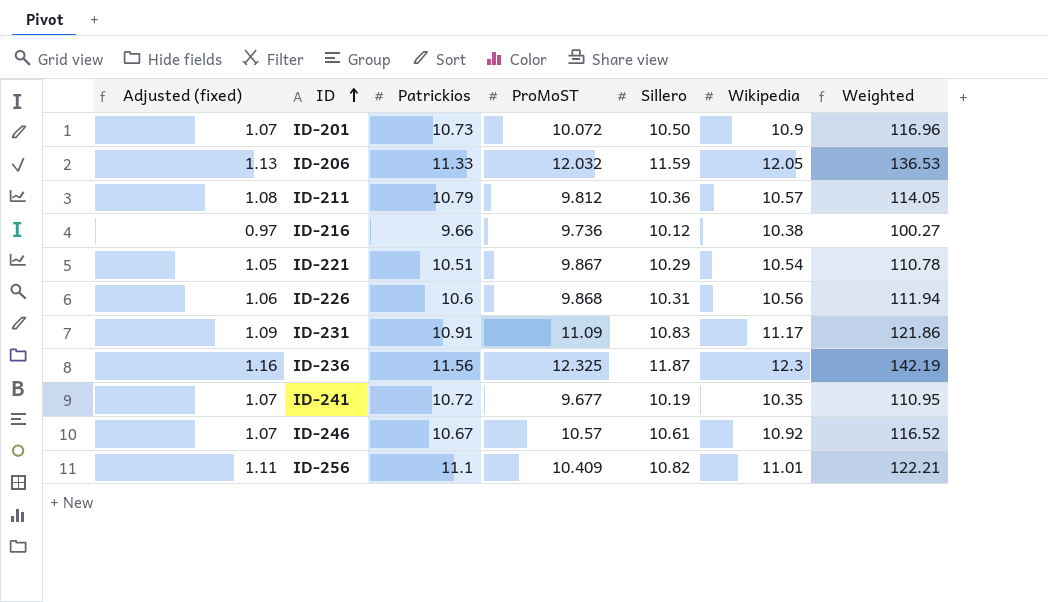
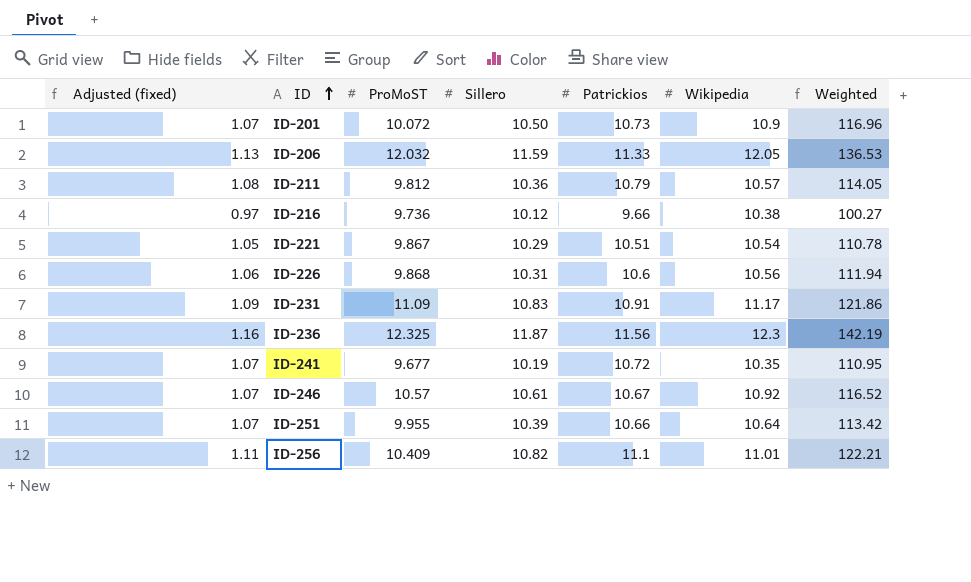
column Patrickios | position: 3 -> 5
row ID-251: none -> 1.07 | 9.955 | 10.39 | 10.66 | 10.64 | 113.42

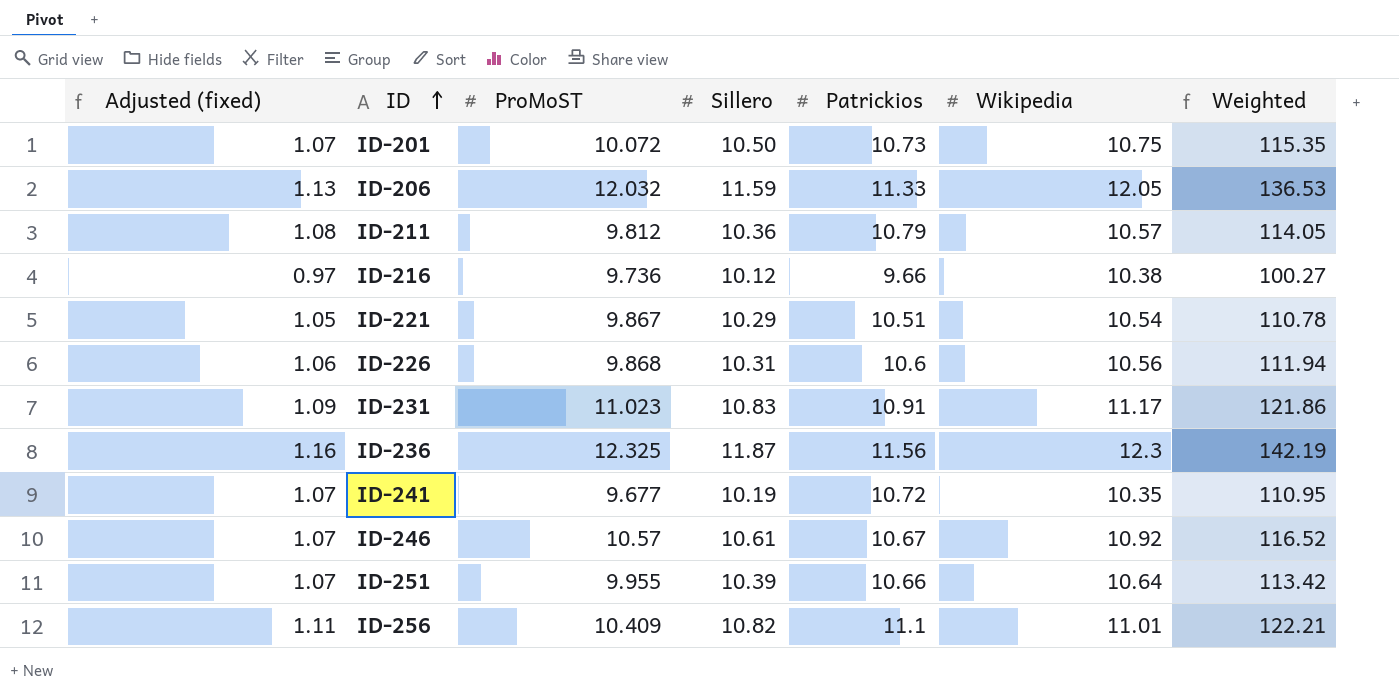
ID-201 | Wikipedia: 10.9 -> 10.75
ID-201 | Weighted: 116.96 -> 115.35
ID-231 | ProMoST: 11.09 -> 11.023

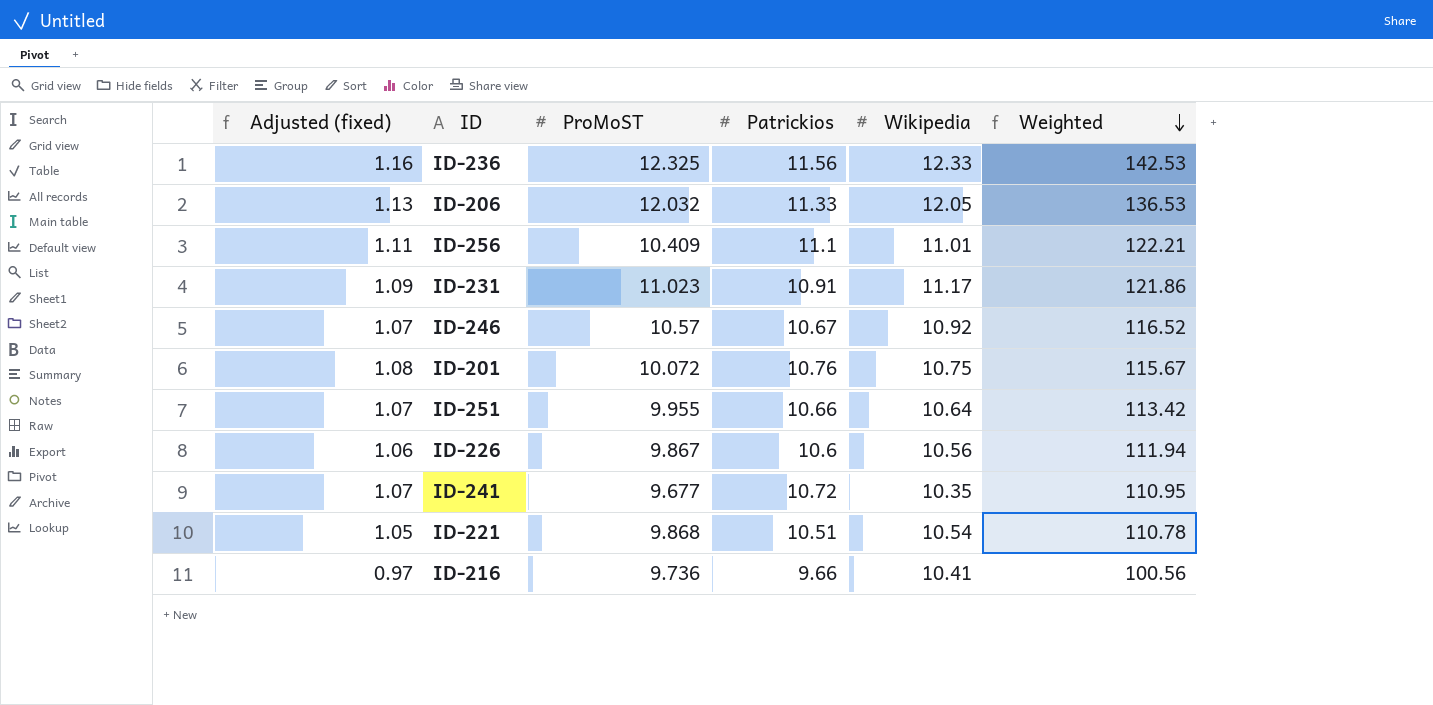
row order: ID ascending -> Weighted descending
column Sillero | position: 4 -> none
row ID-211: 1.08 | 9.812 | 10.36 | 10.79 | 10.57 | 114.05 -> none
ID-236 | Wikipedia: 12.3 -> 12.33
ID-236 | Weighted: 142.19 -> 142.53
ID-201 | Adjusted (fixed): 1.07 -> 1.08
ID-201 | Patrickios: 10.73 -> 10.76
ID-201 | Weighted: 115.35 -> 115.67
ID-226 | ProMoST: 9.868 -> 9.867
ID-221 | ProMoST: 9.867 -> 9.868
ID-216 | Wikipedia: 10.38 -> 10.41
ID-216 | Weighted: 100.27 -> 100.56

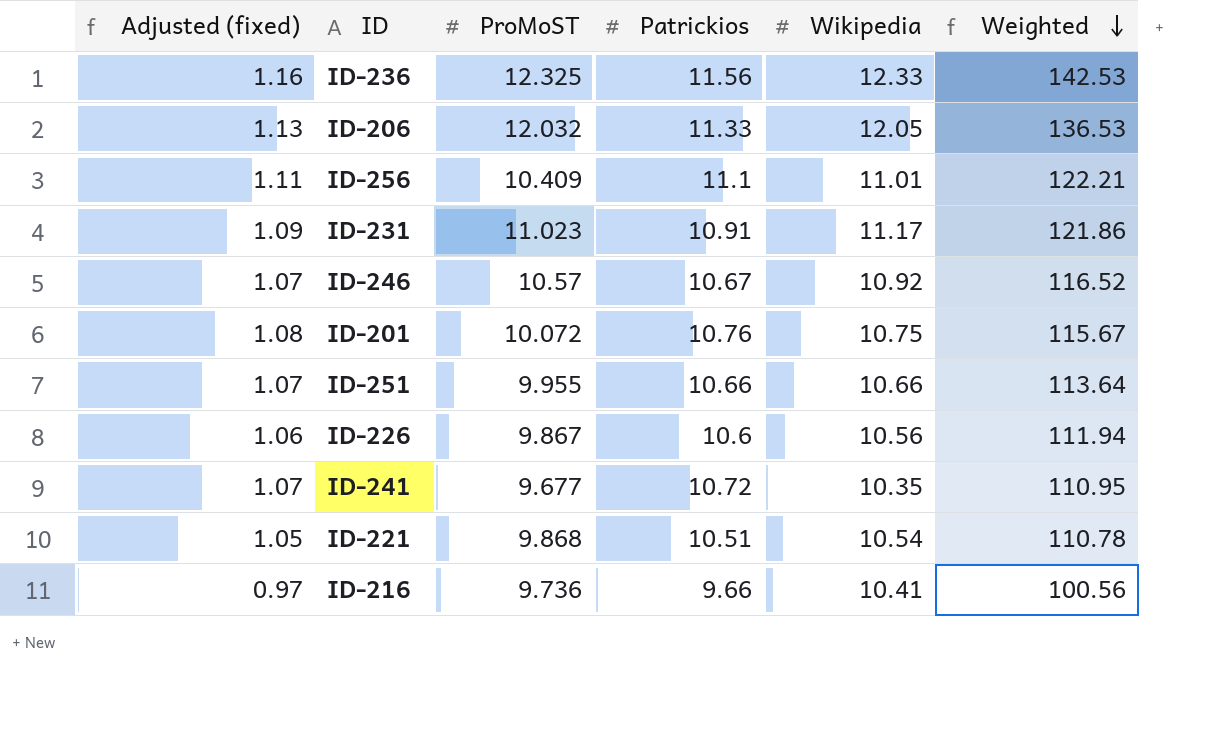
ID-251 | Wikipedia: 10.64 -> 10.66
ID-251 | Weighted: 113.42 -> 113.64

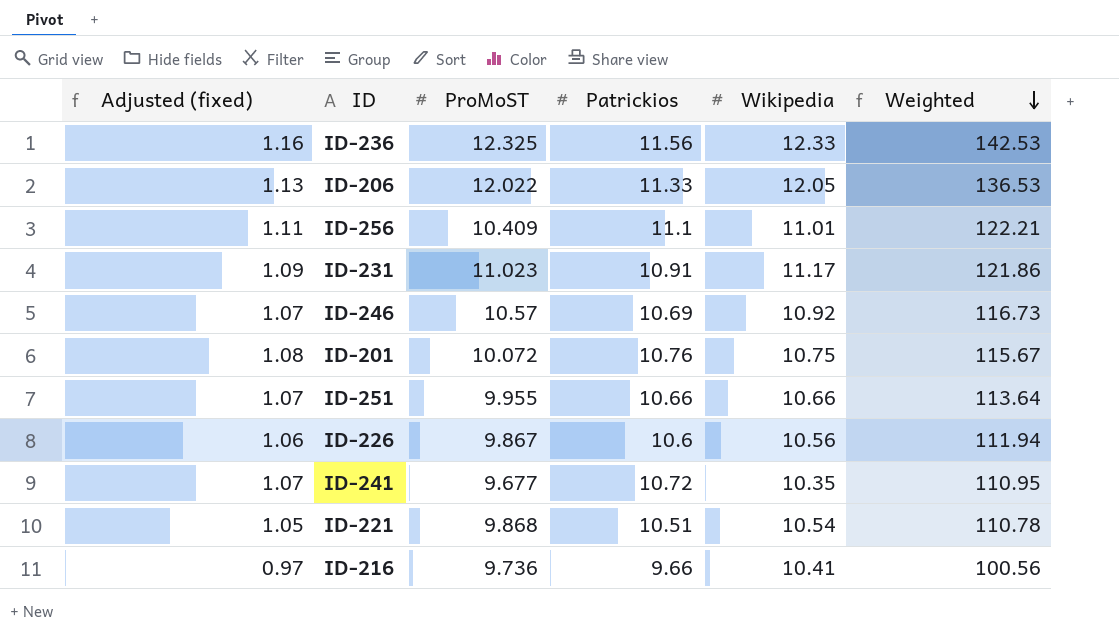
ID-206 | ProMoST: 12.032 -> 12.022
ID-246 | Patrickios: 10.67 -> 10.69
ID-246 | Weighted: 116.52 -> 116.73

